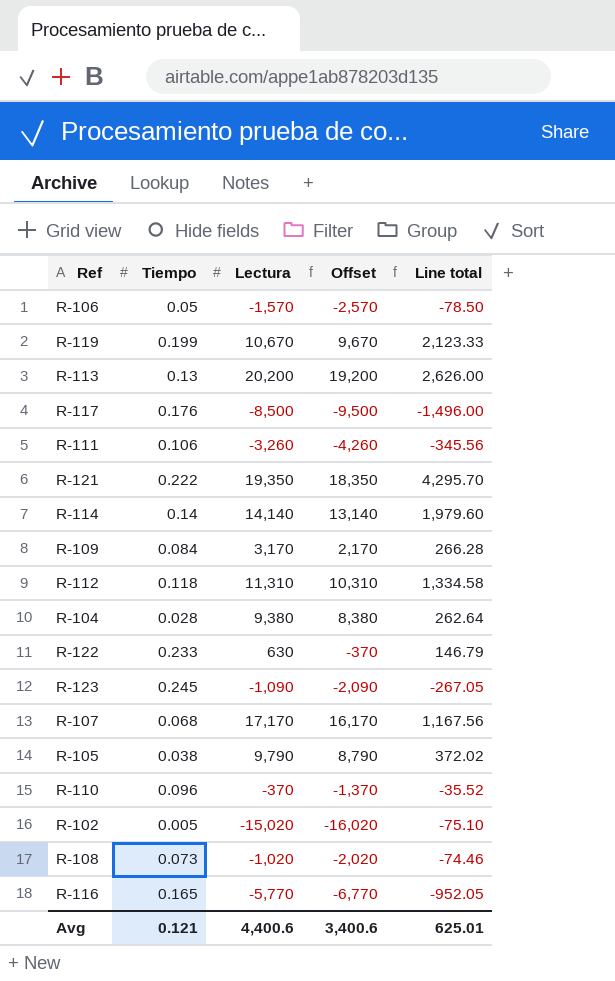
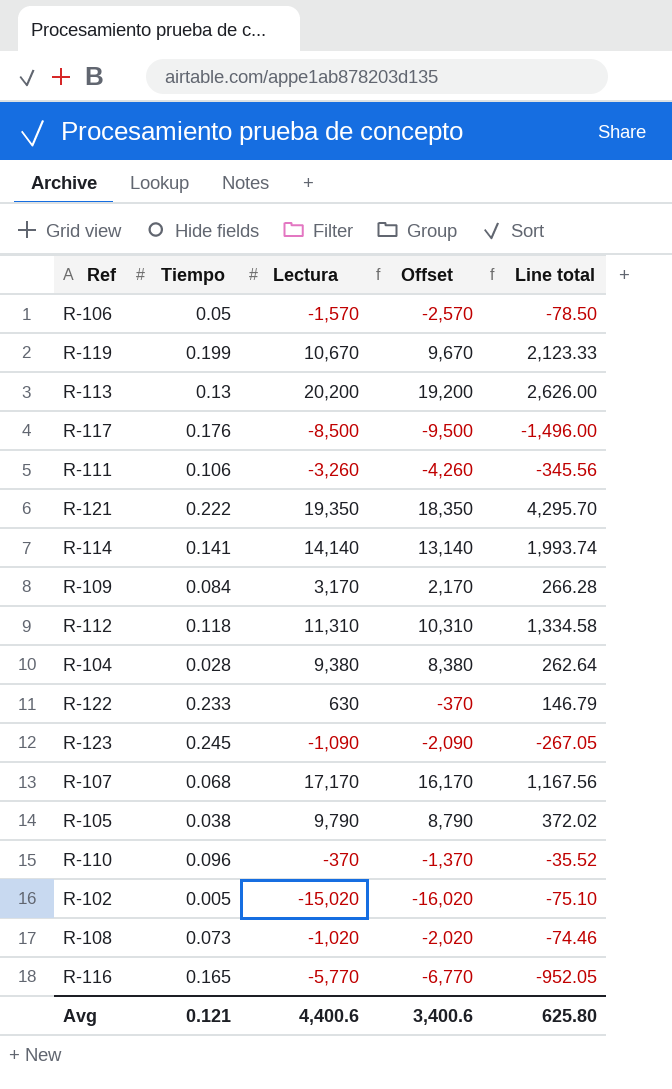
R-114 | Tiempo: 0.14 -> 0.141
R-114 | Line total: 1,979.60 -> 1,993.74
Avg | Line total: 625.01 -> 625.80

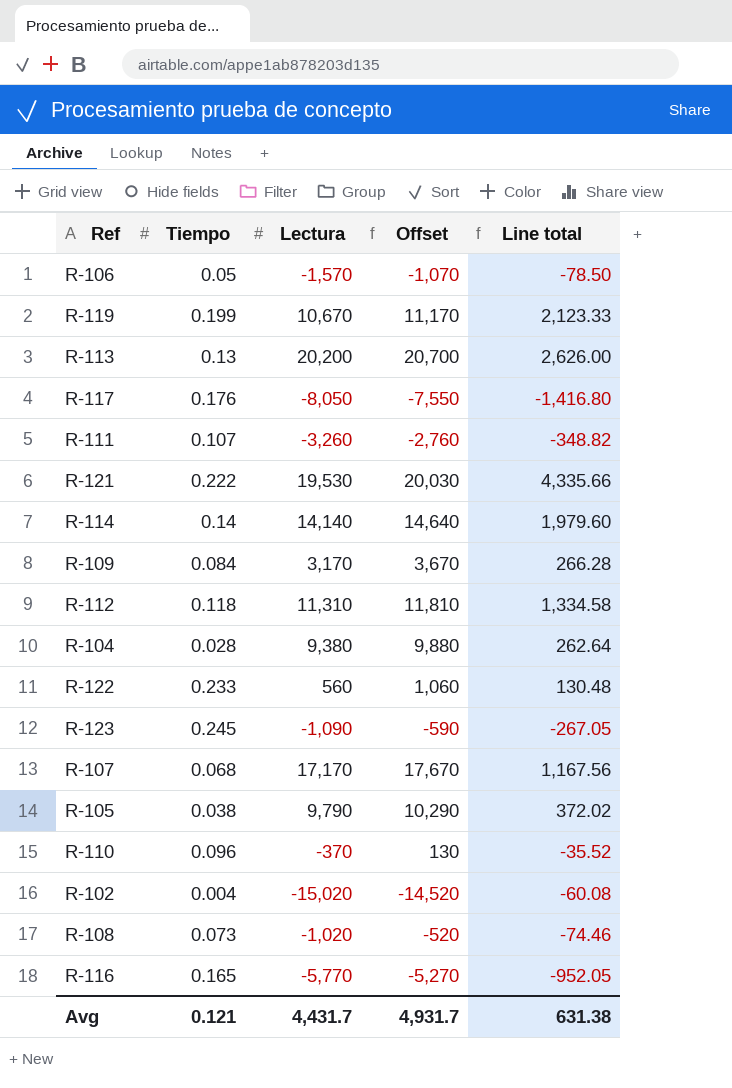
column Offset | formula: [Lectura] - 1000 -> [Lectura] + 500
R-117 | Lectura: -8,500 -> -8,050
R-117 | Line total: -1,496.00 -> -1,416.80
R-111 | Tiempo: 0.106 -> 0.107
R-111 | Line total: -345.56 -> -348.82
R-121 | Lectura: 19,350 -> 19,530
R-121 | Line total: 4,295.70 -> 4,335.66
R-114 | Tiempo: 0.141 -> 0.14
R-114 | Line total: 1,993.74 -> 1,979.60
R-122 | Lectura: 630 -> 560
R-122 | Line total: 146.79 -> 130.48
R-102 | Tiempo: 0.005 -> 0.004
R-102 | Line total: -75.10 -> -60.08
Avg | Lectura: 4,400.6 -> 4,431.7
Avg | Offset: 3,400.6 -> 4,931.7
Avg | Line total: 625.80 -> 631.38

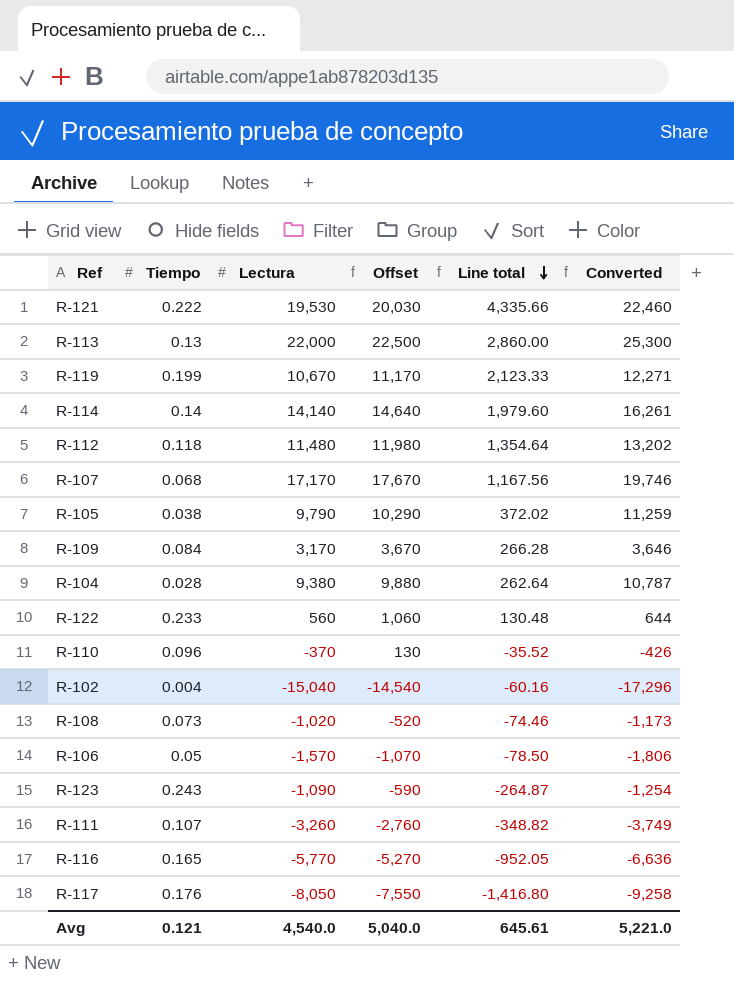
row order: none -> Line total descending
column Converted | formula: none -> [Lectura] * 1.15
R-113 | Lectura: 20,200 -> 22,000
R-113 | Offset: 20,700 -> 22,500
R-113 | Line total: 2,626.00 -> 2,860.00
R-112 | Lectura: 11,310 -> 11,480
R-112 | Offset: 11,810 -> 11,980
R-112 | Line total: 1,334.58 -> 1,354.64
R-102 | Lectura: -15,020 -> -15,040
R-102 | Offset: -14,520 -> -14,540
R-102 | Line total: -60.08 -> -60.16
R-123 | Tiempo: 0.245 -> 0.243
R-123 | Line total: -267.05 -> -264.87
Avg | Lectura: 4,431.7 -> 4,540.0
Avg | Offset: 4,931.7 -> 5,040.0
Avg | Line total: 631.38 -> 645.61

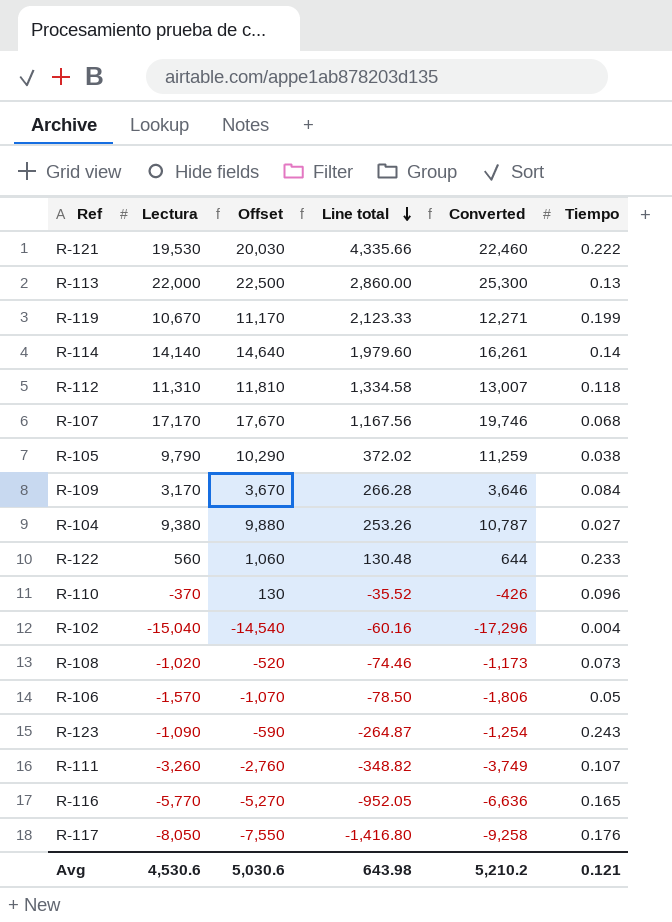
column Tiempo | position: 2 -> 6
R-112 | Lectura: 11,480 -> 11,310
R-112 | Offset: 11,980 -> 11,810
R-112 | Line total: 1,354.64 -> 1,334.58
R-112 | Converted: 13,202 -> 13,007
R-104 | Line total: 262.64 -> 253.26
R-104 | Tiempo: 0.028 -> 0.027
Avg | Lectura: 4,540.0 -> 4,530.6
Avg | Offset: 5,040.0 -> 5,030.6
Avg | Line total: 645.61 -> 643.98
Avg | Converted: 5,221.0 -> 5,210.2

